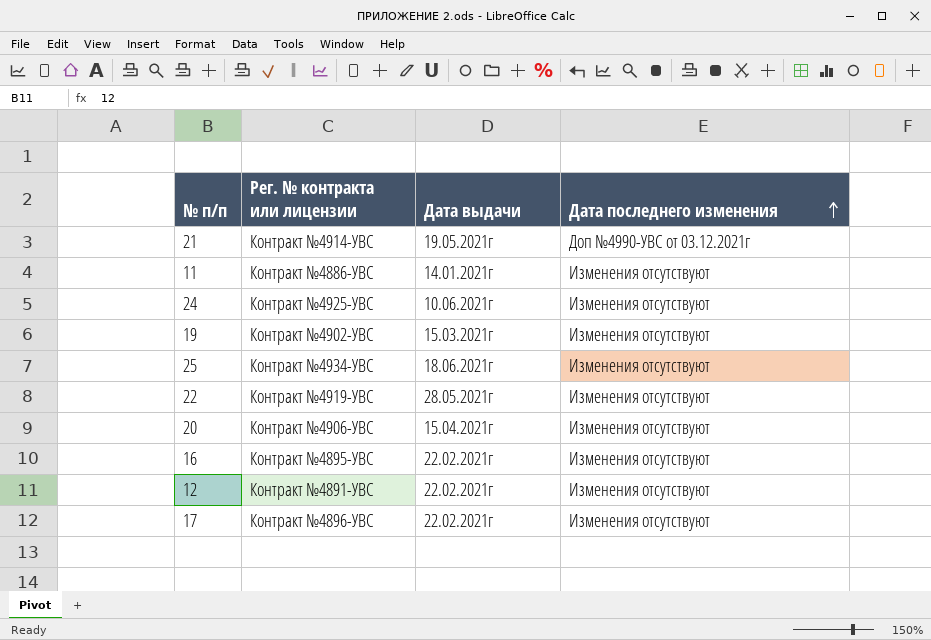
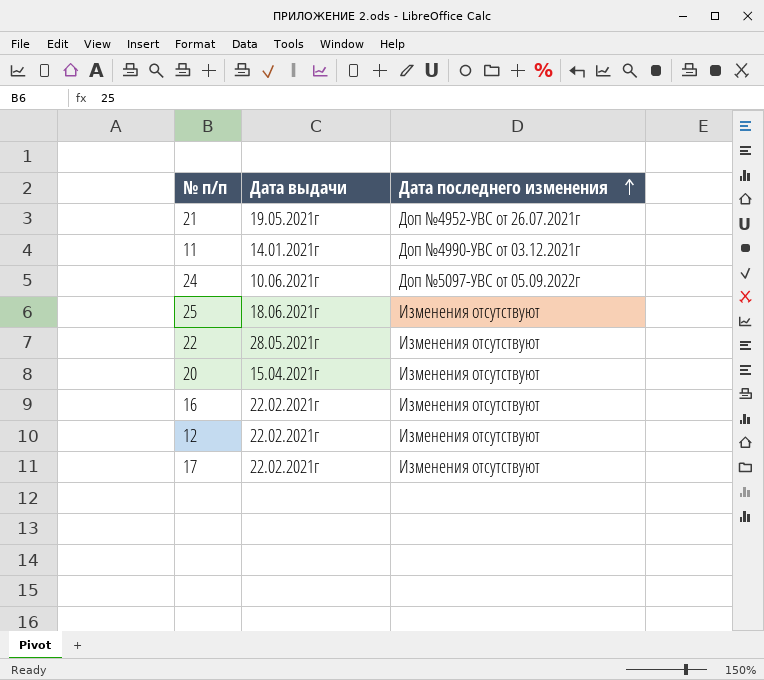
column Рег. № контракта или лицензии | position: 2 -> none
row 19: Контракт №4902-УВС | 15.03.2021г | Изменения отсутствуют -> none
21 | Дата последнего изменения: Доп №4990-УВС от 03.12.2021г -> Доп №4952-УВС от 26.07.2021г
11 | Дата последнего изменения: Изменения отсутствуют -> Доп №4990-УВС от 03.12.2021г
24 | Дата последнего изменения: Изменения отсутствуют -> Доп №5097-УВС от 05.09.2022г

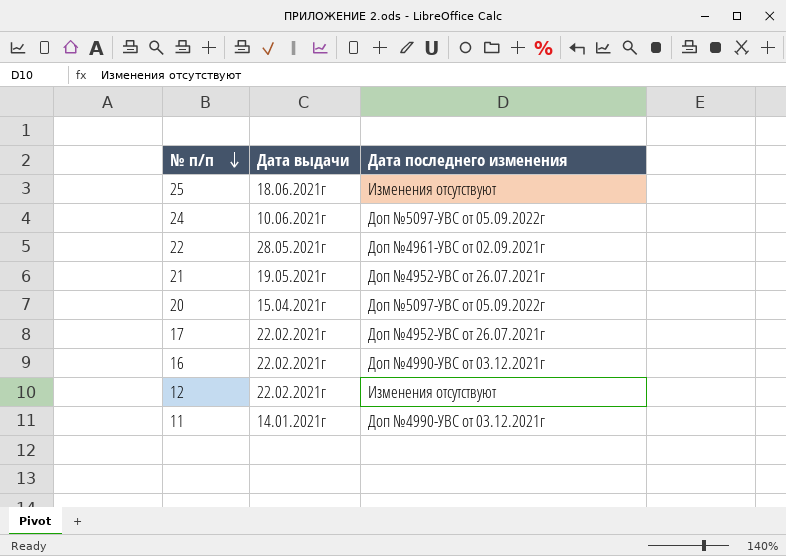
row order: Дата последнего изменения ascending -> № п/п descending
22 | Дата последнего изменения: Изменения отсутствуют -> Доп №4961-УВС от 02.09.2021г
20 | Дата последнего изменения: Изменения отсутствуют -> Доп №5097-УВС от 05.09.2022г
17 | Дата последнего изменения: Изменения отсутствуют -> Доп №4952-УВС от 26.07.2021г
16 | Дата последнего изменения: Изменения отсутствуют -> Доп №4990-УВС от 03.12.2021г

